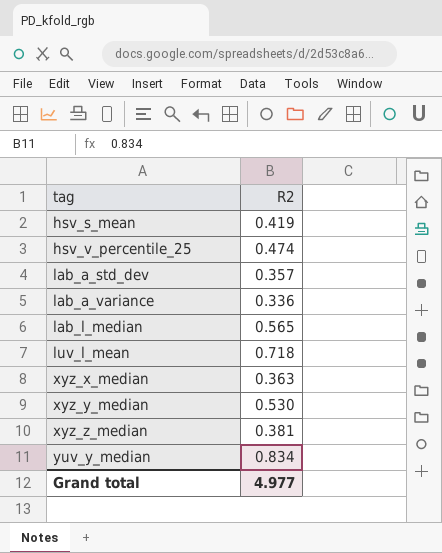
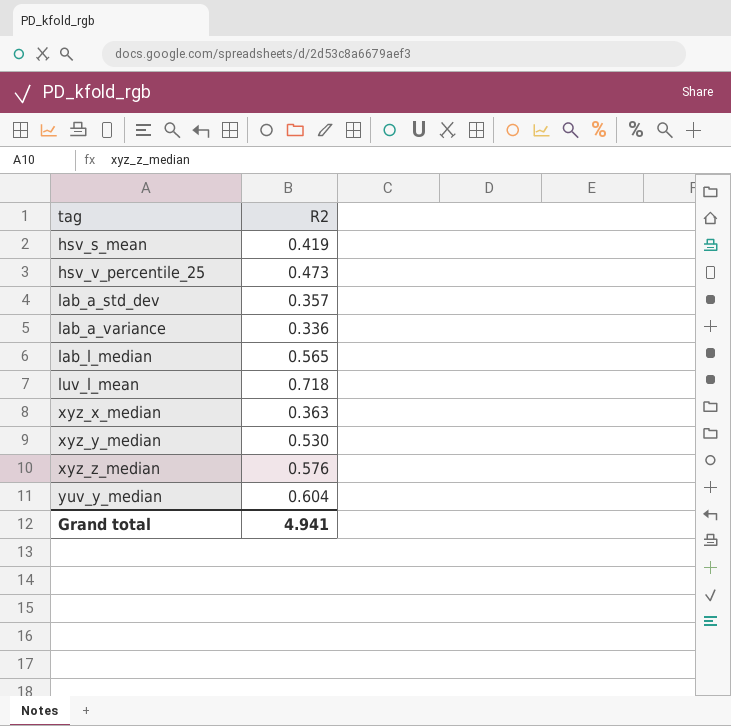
hsv_v_percentile_25 | R2: 0.474 -> 0.473
xyz_z_median | R2: 0.381 -> 0.576
yuv_y_median | R2: 0.834 -> 0.604
Grand total | R2: 4.977 -> 4.941

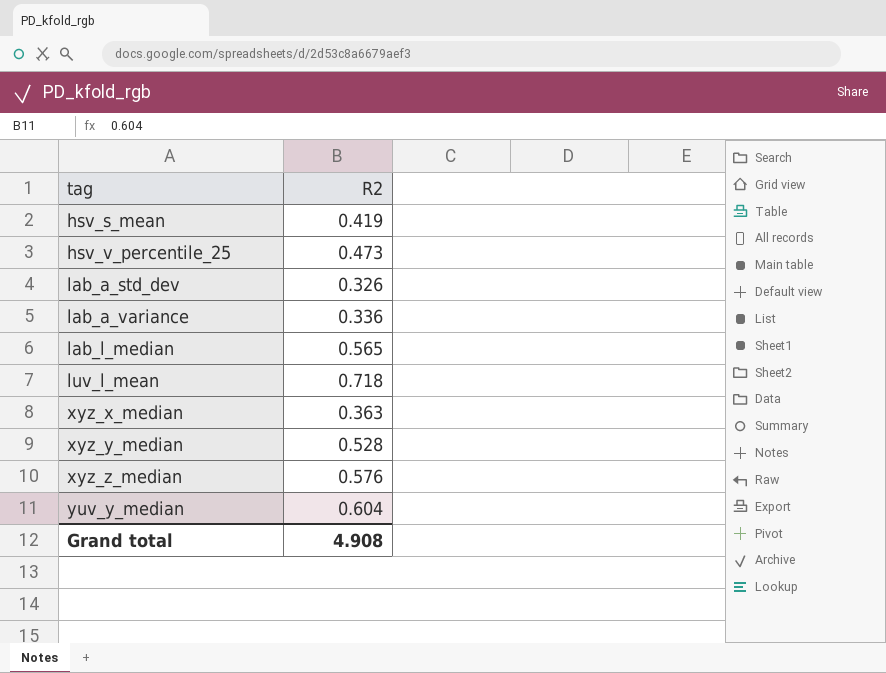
lab_a_std_dev | R2: 0.357 -> 0.326
xyz_y_median | R2: 0.530 -> 0.528
Grand total | R2: 4.941 -> 4.908

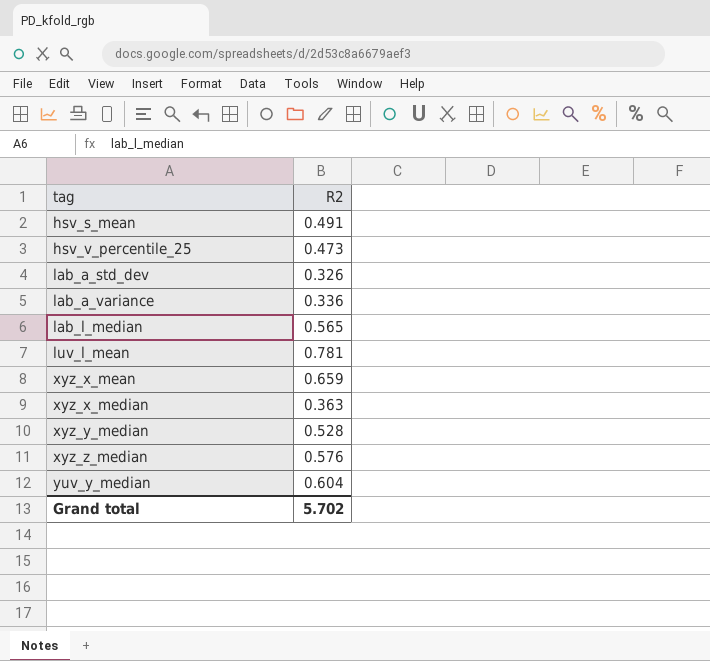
hsv_s_mean | R2: 0.419 -> 0.491
luv_l_mean | R2: 0.718 -> 0.781
row xyz_x_mean: none -> 0.659
Grand total | R2: 4.908 -> 5.702

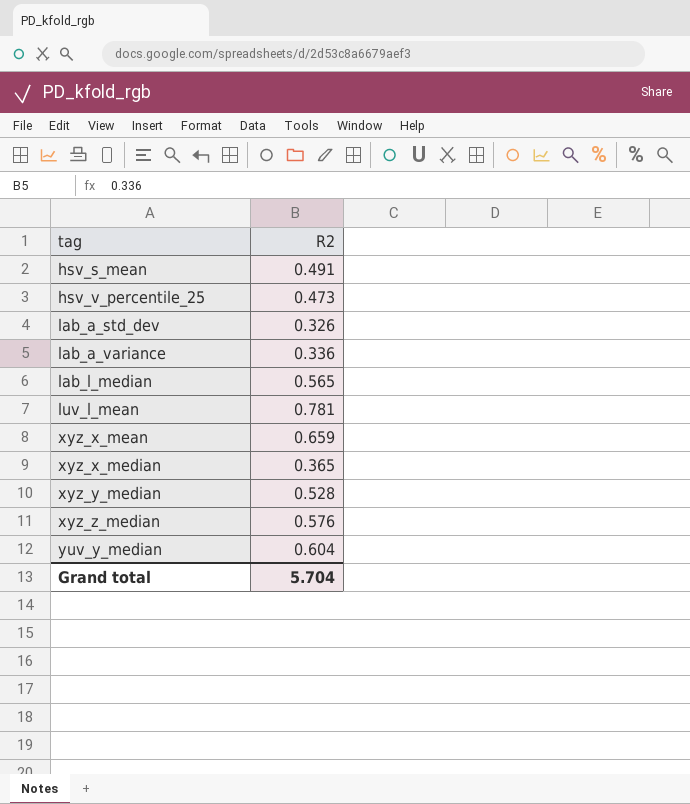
xyz_x_median | R2: 0.363 -> 0.365
Grand total | R2: 5.702 -> 5.704

